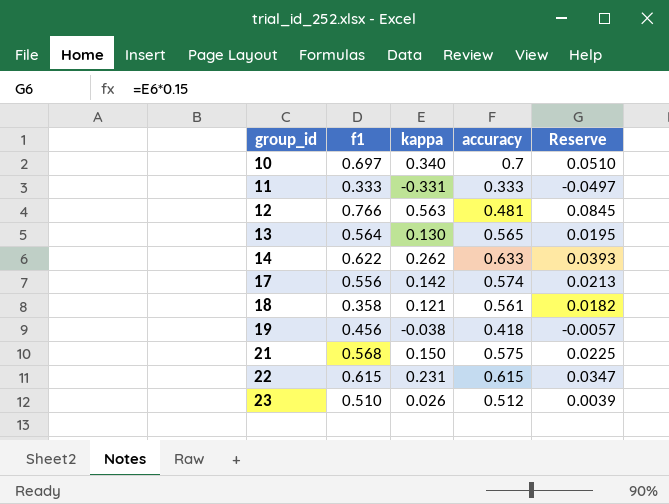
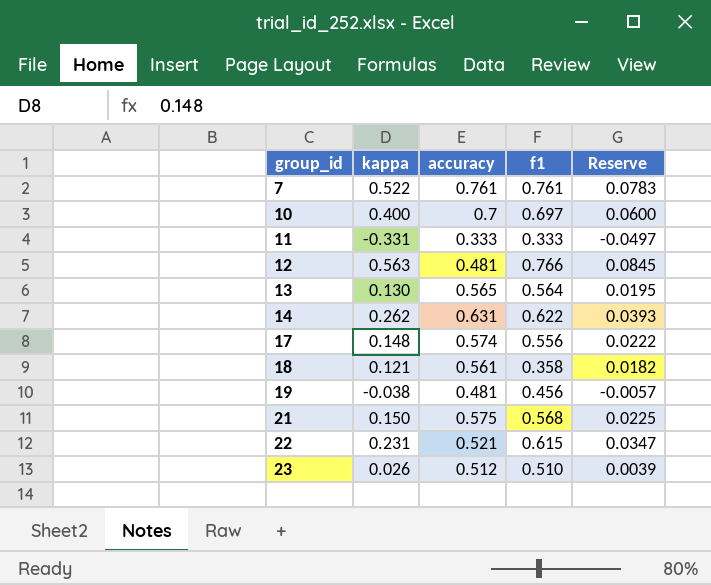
column f1 | position: 2 -> 4
row 7: none -> 0.522 | 0.761 | 0.761 | 0.0783
10 | kappa: 0.340 -> 0.400
10 | Reserve: 0.0510 -> 0.0600
14 | accuracy: 0.633 -> 0.631
17 | kappa: 0.142 -> 0.148
17 | Reserve: 0.0213 -> 0.0222
19 | accuracy: 0.418 -> 0.481
22 | accuracy: 0.615 -> 0.521

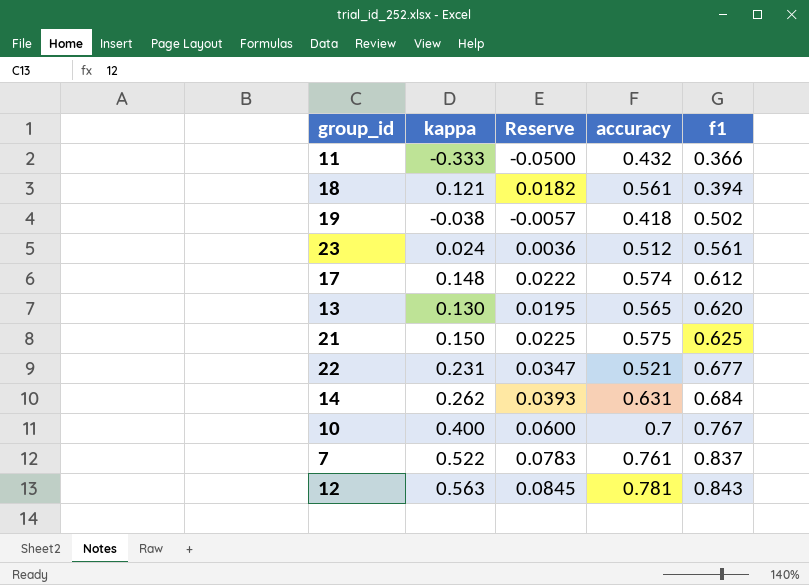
row order: group_id ascending -> f1 ascending
column Reserve | position: 5 -> 3
11 | kappa: -0.331 -> -0.333
11 | Reserve: -0.0497 -> -0.0500
11 | accuracy: 0.333 -> 0.432
11 | f1: 0.333 -> 0.366
18 | f1: 0.358 -> 0.394
19 | accuracy: 0.481 -> 0.418
19 | f1: 0.456 -> 0.502
23 | kappa: 0.026 -> 0.024
23 | Reserve: 0.0039 -> 0.0036
23 | f1: 0.510 -> 0.561
17 | f1: 0.556 -> 0.612
13 | f1: 0.564 -> 0.620
21 | f1: 0.568 -> 0.625
22 | f1: 0.615 -> 0.677
14 | f1: 0.622 -> 0.684
10 | f1: 0.697 -> 0.767
7 | f1: 0.761 -> 0.837
12 | accuracy: 0.481 -> 0.781
12 | f1: 0.766 -> 0.843

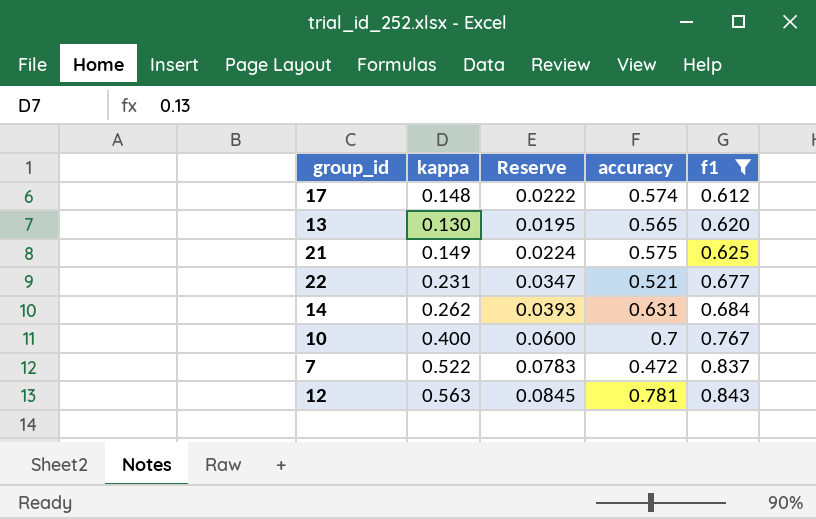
filter: none -> f1 >= 0.612
21 | kappa: 0.150 -> 0.149
21 | Reserve: 0.0225 -> 0.0224
7 | accuracy: 0.761 -> 0.472

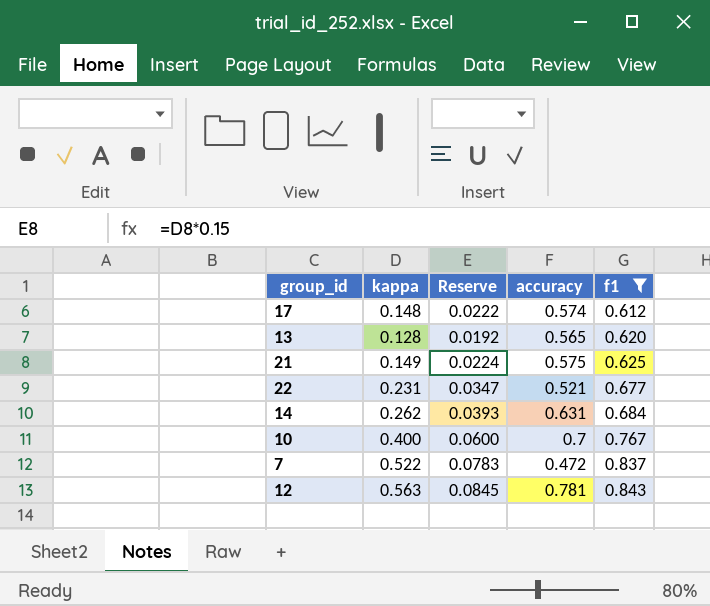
13 | kappa: 0.130 -> 0.128
13 | Reserve: 0.0195 -> 0.0192

